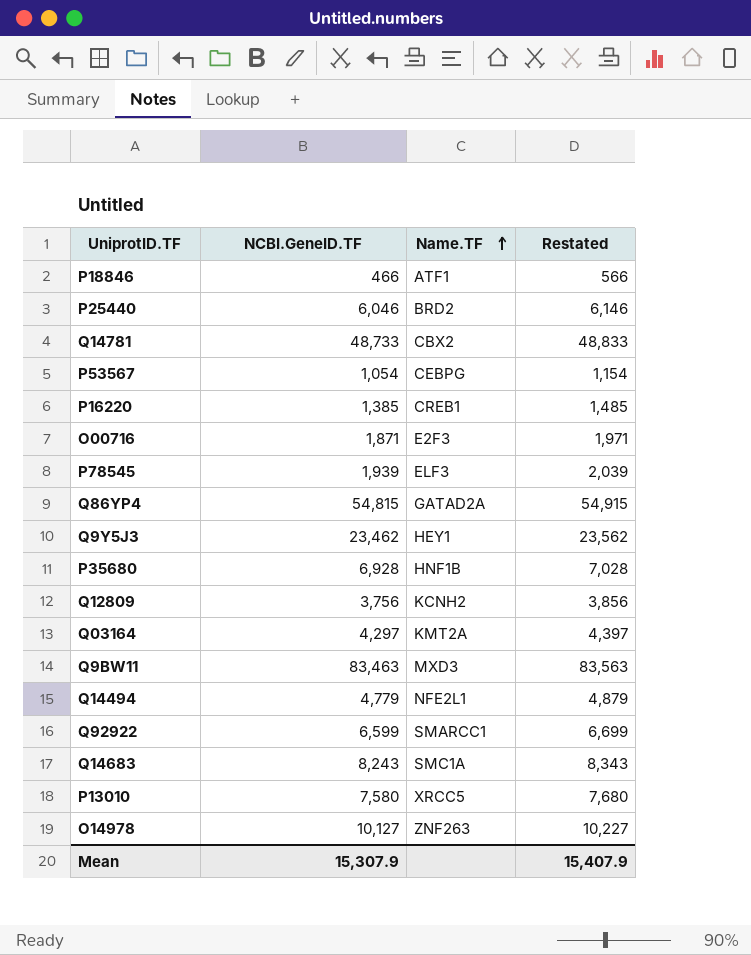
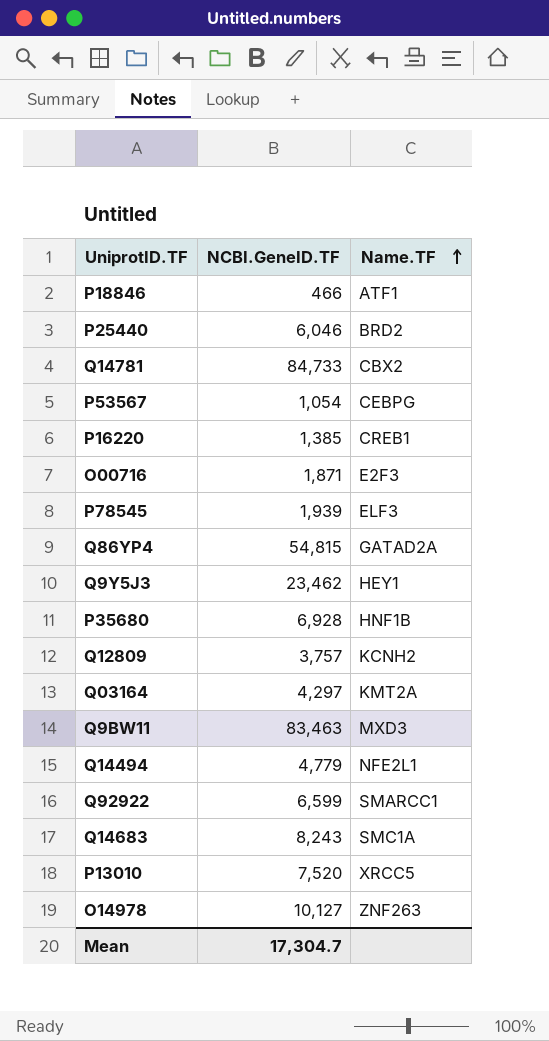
column Restated | formula: [NCBI.GeneID.TF] + 100 -> none
Q14781 | NCBI.GeneID.TF: 48,733 -> 84,733
Q12809 | NCBI.GeneID.TF: 3,756 -> 3,757
P13010 | NCBI.GeneID.TF: 7,580 -> 7,520
Mean | NCBI.GeneID.TF: 15,307.9 -> 17,304.7

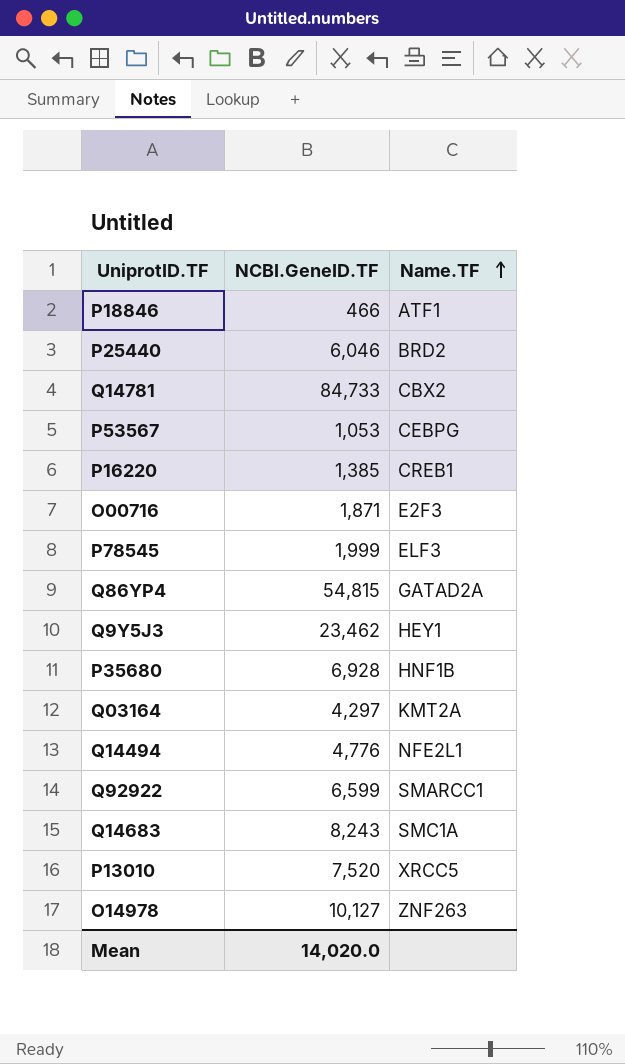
row Q12809: 3,757 | KCNH2 -> none
row Q9BW11: 83,463 | MXD3 -> none
P53567 | NCBI.GeneID.TF: 1,054 -> 1,053
P78545 | NCBI.GeneID.TF: 1,939 -> 1,999
Q14494 | NCBI.GeneID.TF: 4,779 -> 4,776
Mean | NCBI.GeneID.TF: 17,304.7 -> 14,020.0

